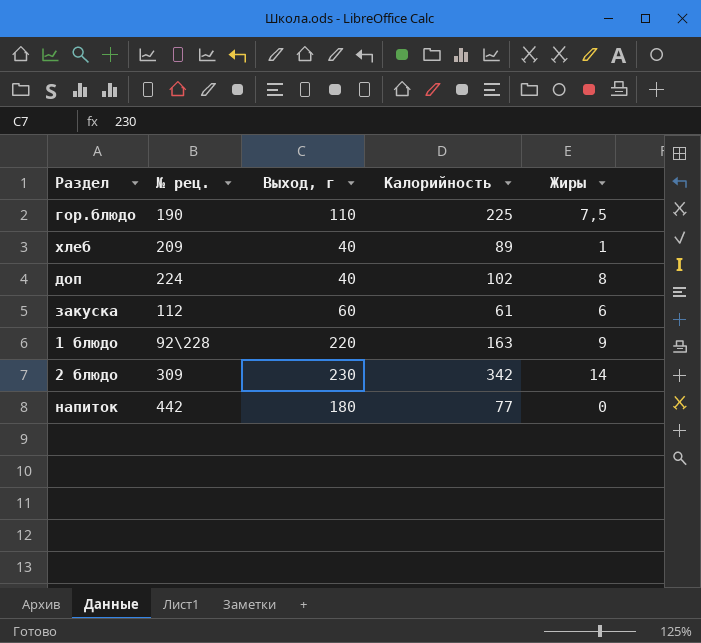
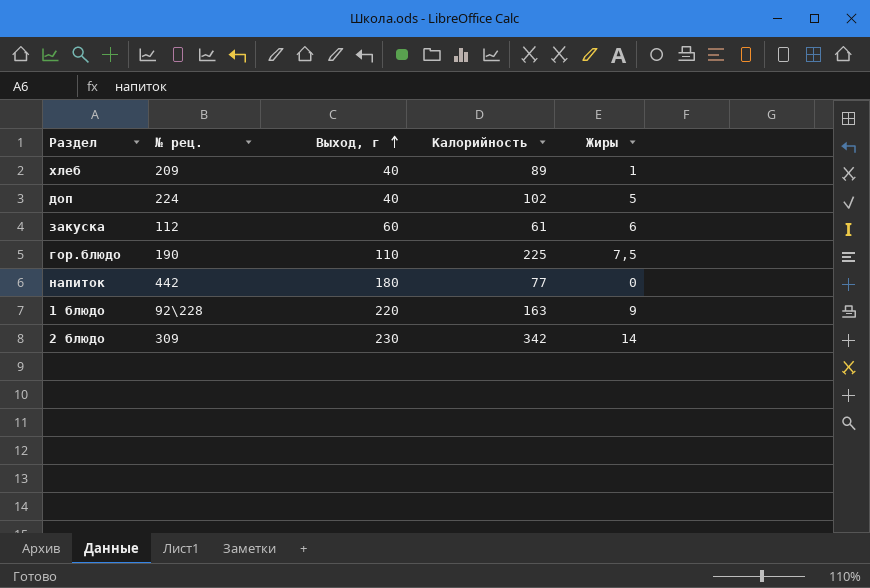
row order: none -> Выход, г ascending
доп | Жиры: 8 -> 5

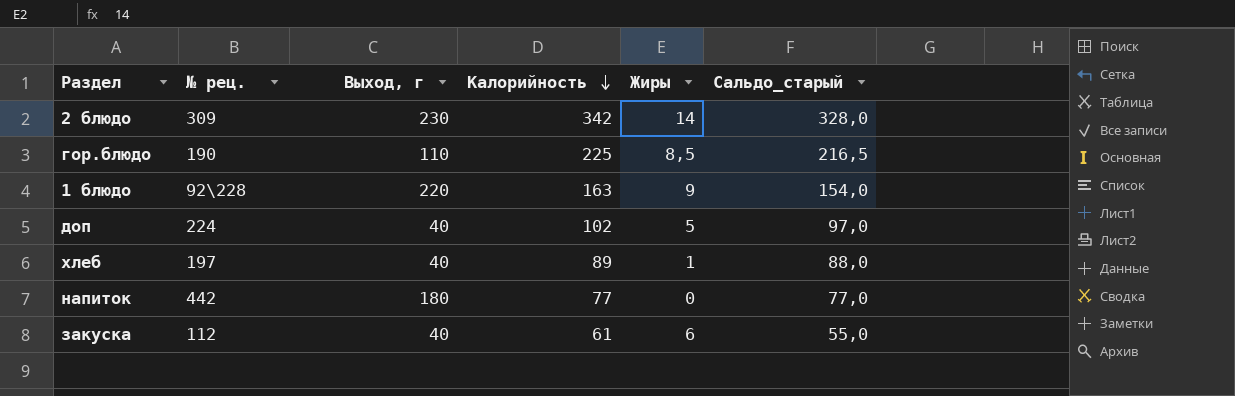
row order: Выход, г ascending -> Калорийность descending
column Сальдо_старый | formula: none -> [Калорийность] - [Жиры]
гор.блюдо | Жиры: 7,5 -> 8,5
хлеб | № рец.: 209 -> 197
закуска | Выход, г: 60 -> 40

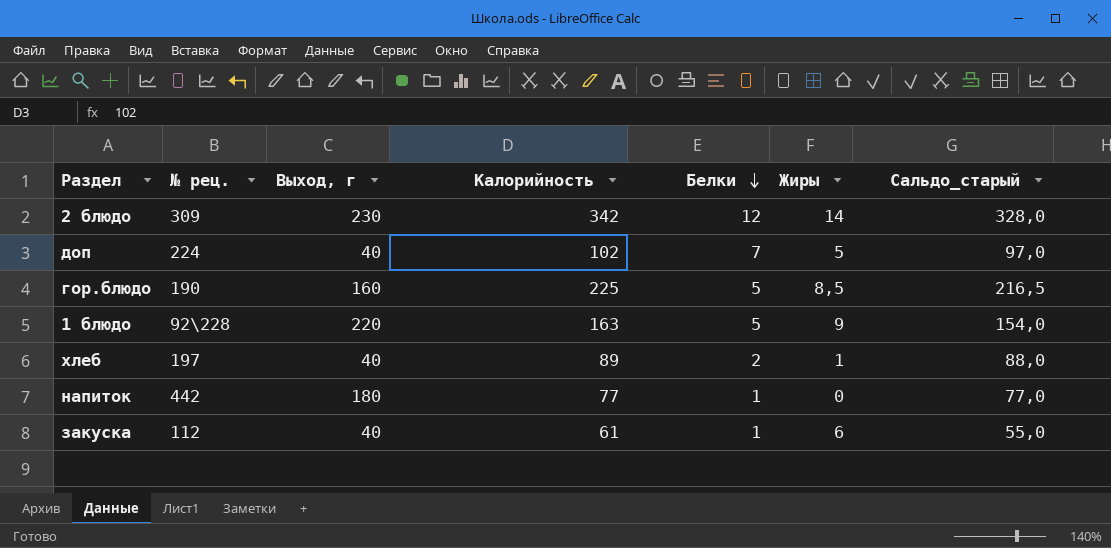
row order: Калорийность descending -> Белки descending
column Белки | position: none -> 5
гор.блюдо | Выход, г: 110 -> 160

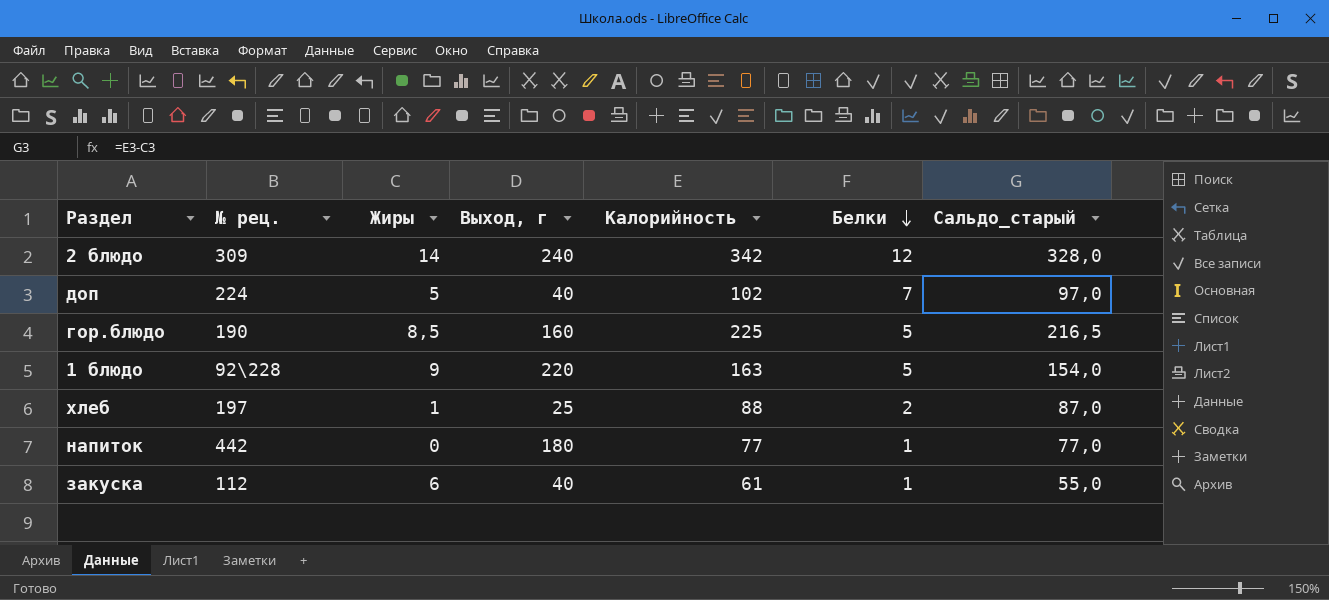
column Жиры | position: 6 -> 3
2 блюдо | Выход, г: 230 -> 240
хлеб | Выход, г: 40 -> 25
хлеб | Калорийность: 89 -> 88
хлеб | Сальдо_старый: 88,0 -> 87,0

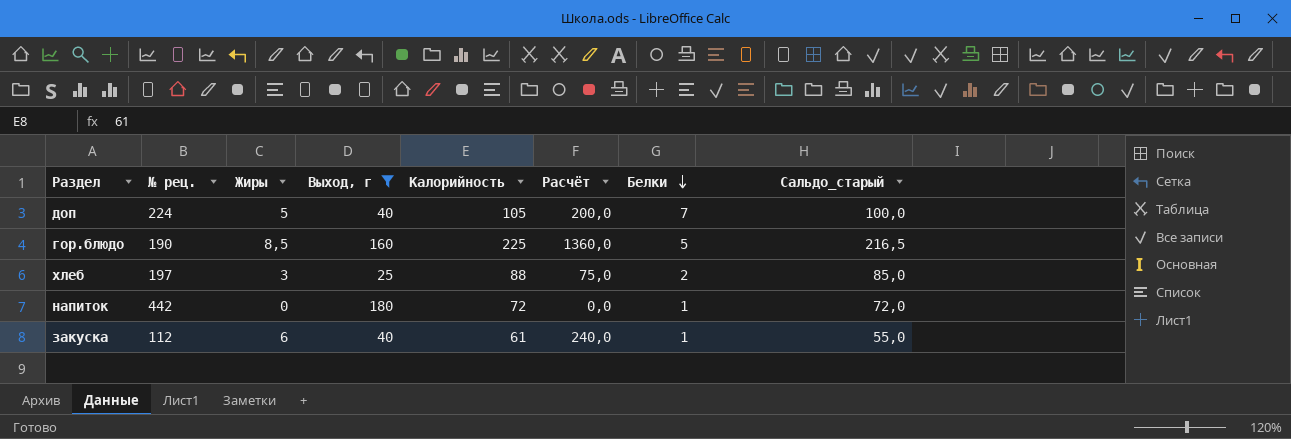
filter: none -> Выход, г <= 180
column Расчёт | formula: none -> [Жиры] * [Выход, г]
доп | Калорийность: 102 -> 105
доп | Сальдо_старый: 97,0 -> 100,0
хлеб | Жиры: 1 -> 3
хлеб | Сальдо_старый: 87,0 -> 85,0
напиток | Калорийность: 77 -> 72
напиток | Сальдо_старый: 77,0 -> 72,0

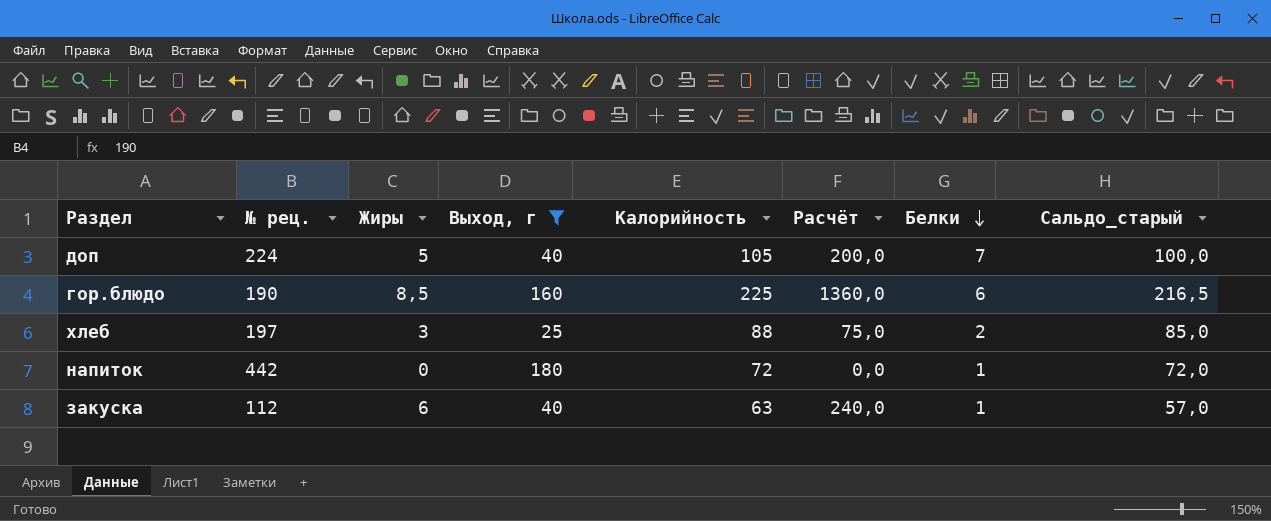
гор.блюдо | Белки: 5 -> 6
закуска | Калорийность: 61 -> 63
закуска | Сальдо_старый: 55,0 -> 57,0

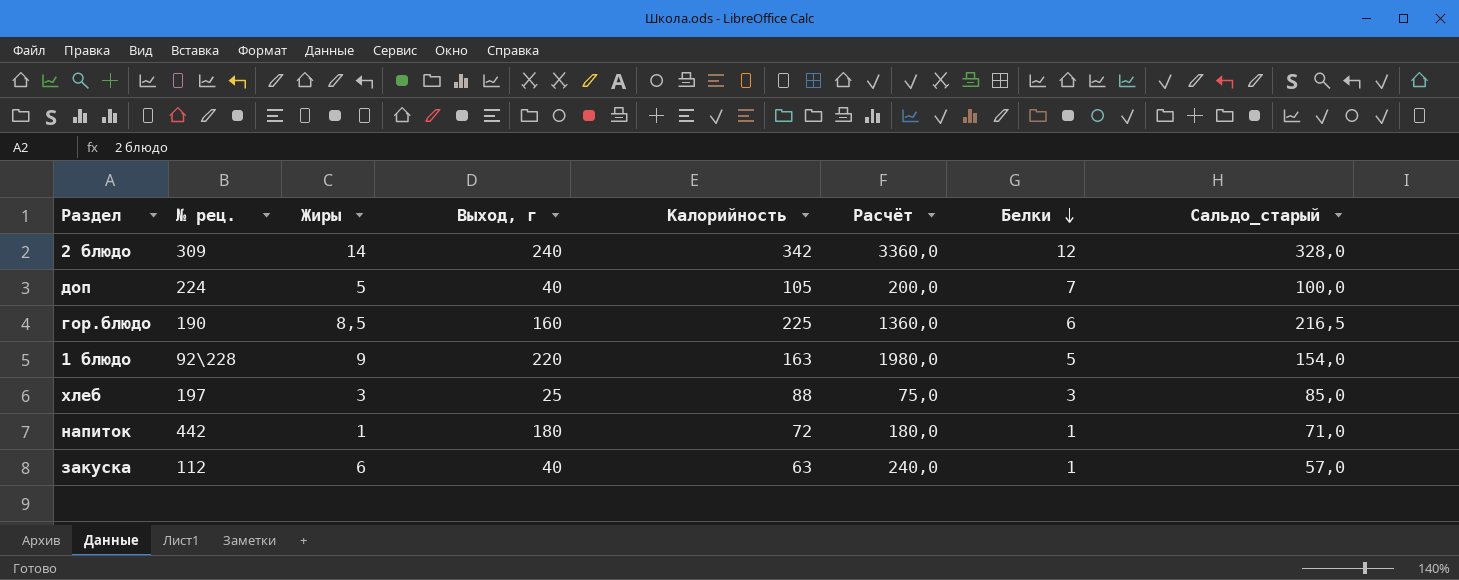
filter: Выход, г <= 180 -> none
хлеб | Белки: 2 -> 3
напиток | Жиры: 0 -> 1
напиток | Расчёт: 0,0 -> 180,0
напиток | Сальдо_старый: 72,0 -> 71,0

